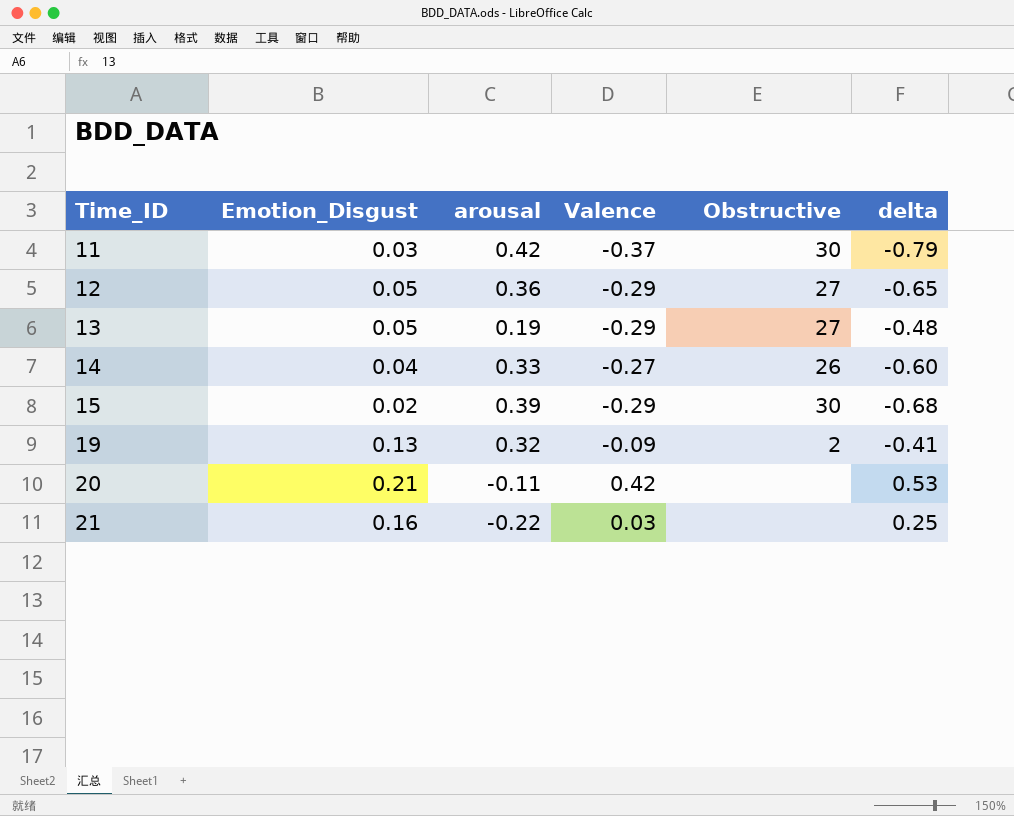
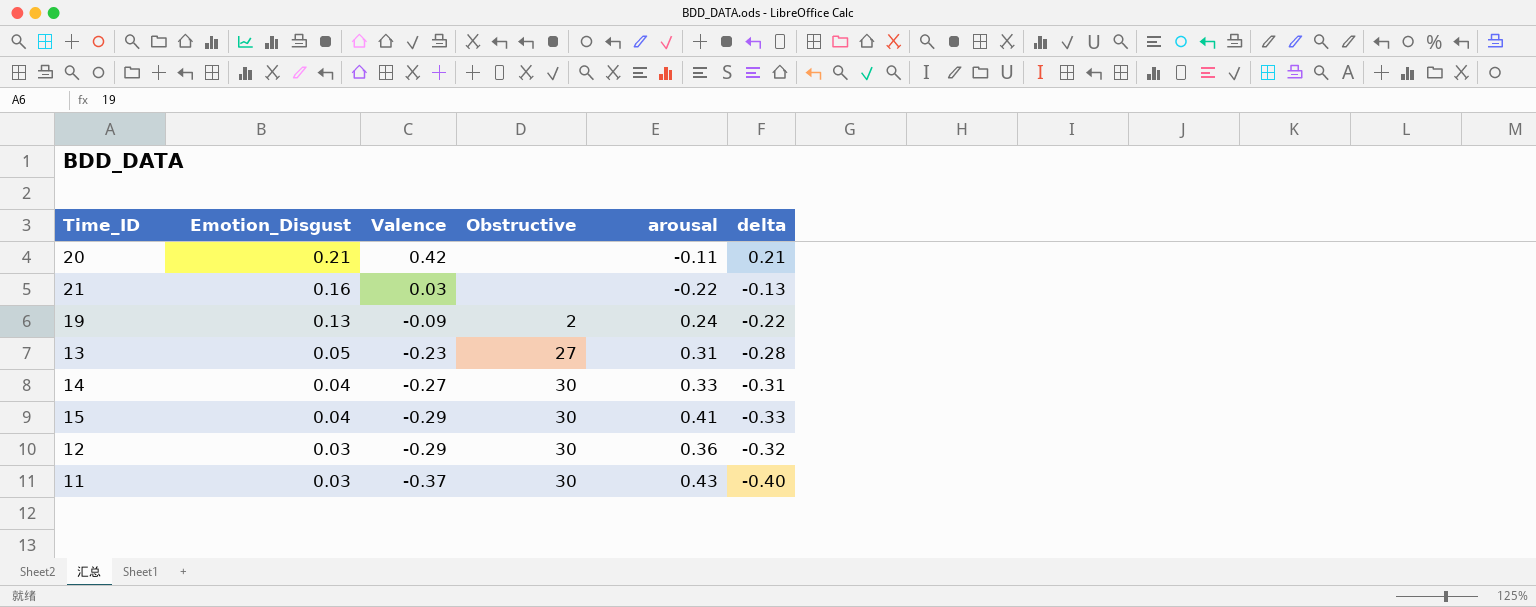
row order: Time_ID ascending -> Emotion_Disgust descending
column arousal | position: 3 -> 5
column delta | formula: [Valence] - [arousal] -> [Valence] - [Emotion_Disgust]
19 | arousal: 0.32 -> 0.24
13 | Valence: -0.29 -> -0.23
13 | arousal: 0.19 -> 0.31
14 | Obstructive: 26 -> 30
15 | Emotion_Disgust: 0.02 -> 0.04
15 | arousal: 0.39 -> 0.41
12 | Emotion_Disgust: 0.05 -> 0.03
12 | Obstructive: 27 -> 30
11 | arousal: 0.42 -> 0.43

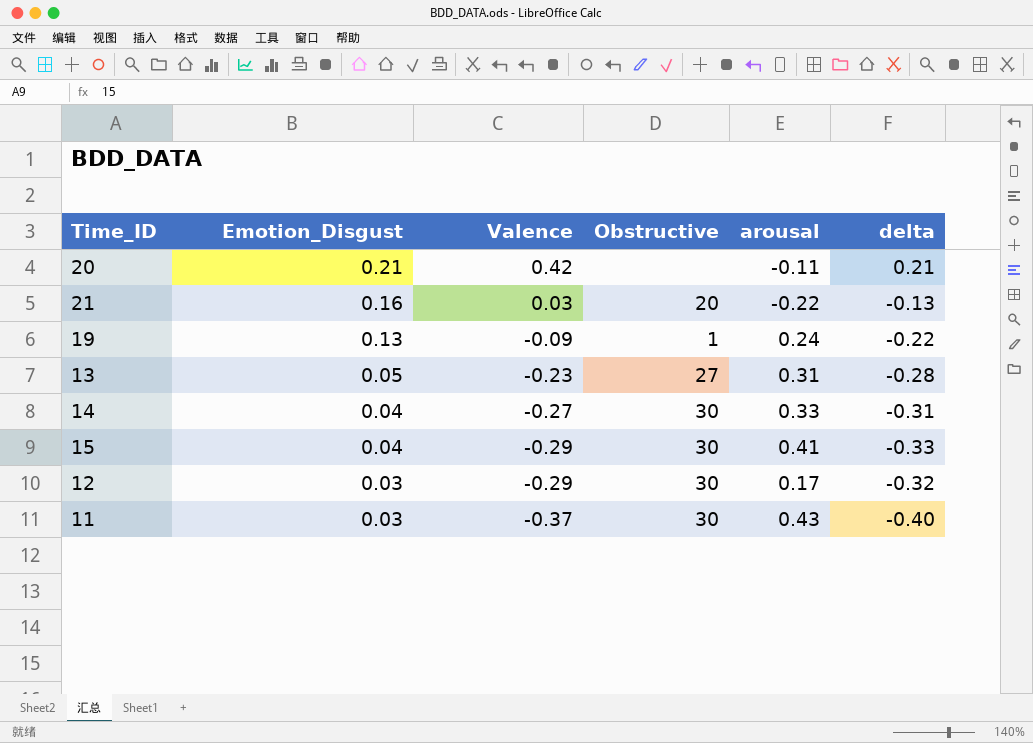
21 | Obstructive: none -> 20
19 | Obstructive: 2 -> 1
12 | arousal: 0.36 -> 0.17

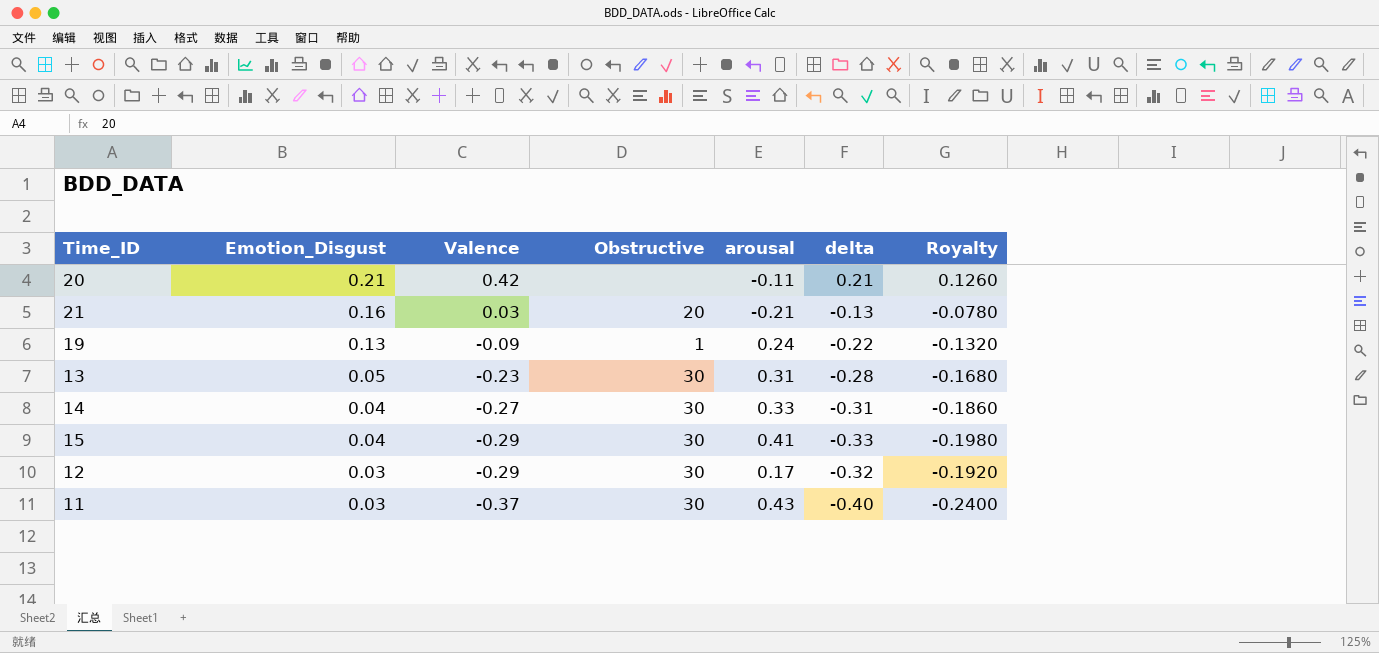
column Royalty | formula: none -> [delta] * 0.6
21 | arousal: -0.22 -> -0.21
13 | Obstructive: 27 -> 30

